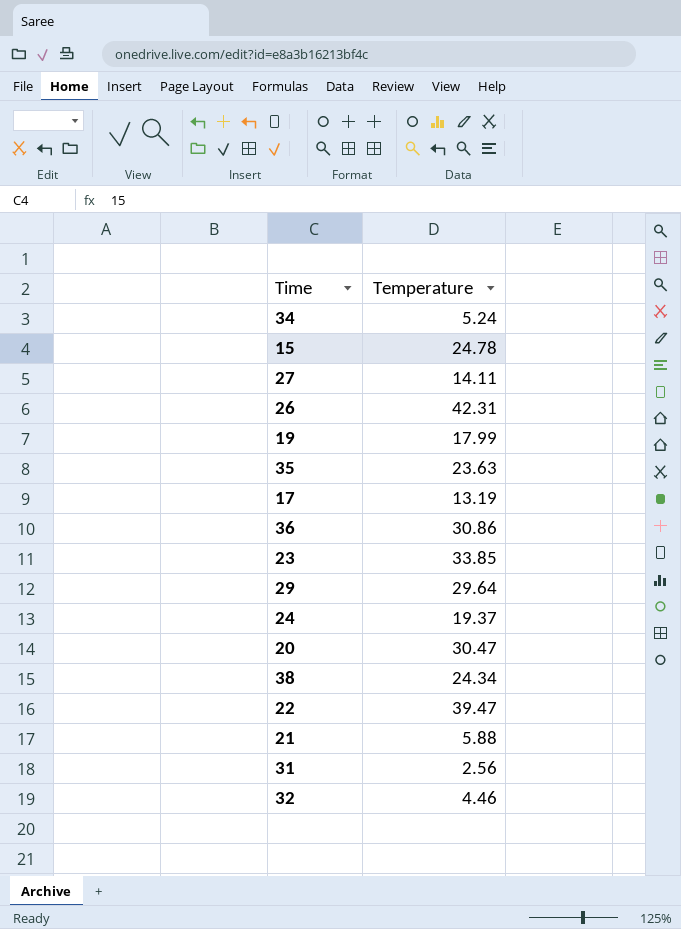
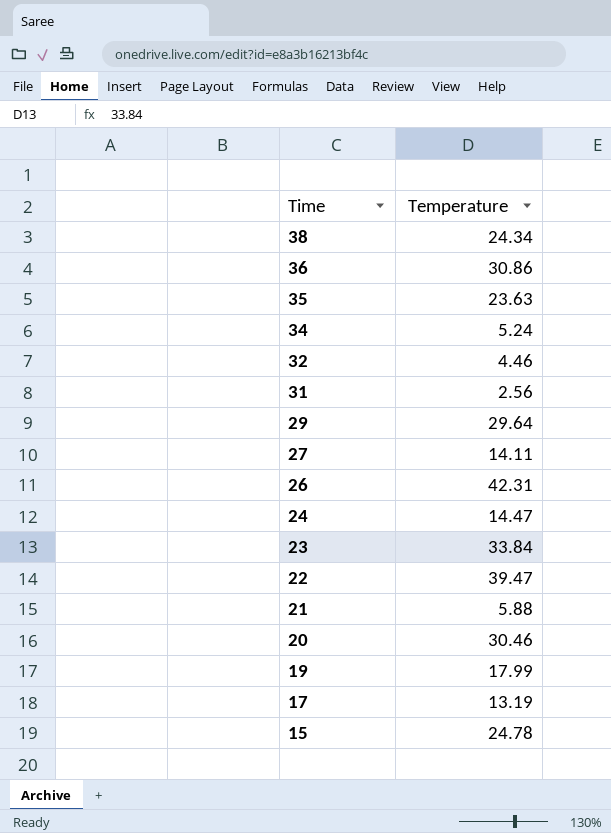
row order: none -> Time descending
24 | Temperature: 19.37 -> 14.47
23 | Temperature: 33.85 -> 33.84
20 | Temperature: 30.47 -> 30.46

